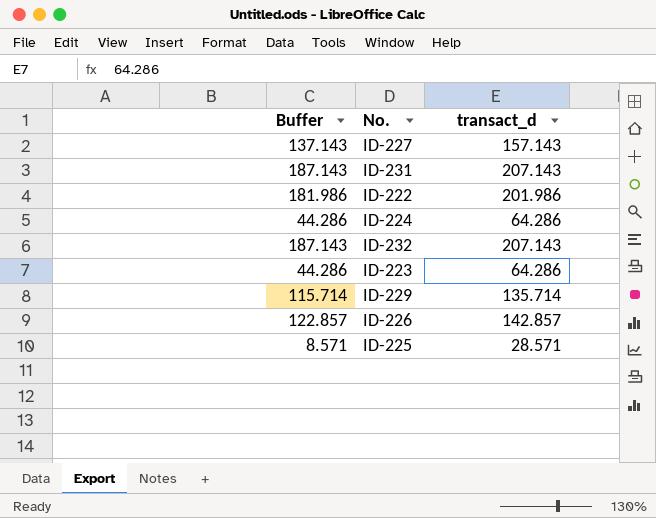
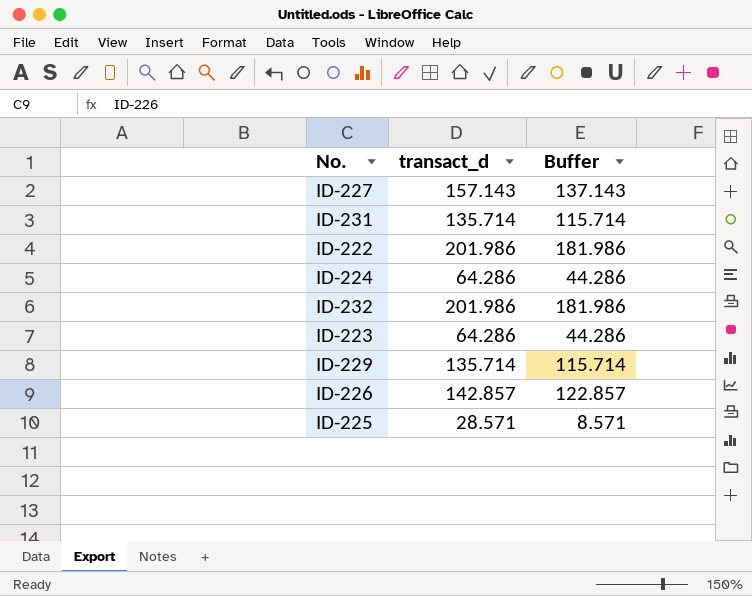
column Buffer | position: 1 -> 3
ID-231 | transact_d: 207.143 -> 135.714
ID-231 | Buffer: 187.143 -> 115.714
ID-232 | transact_d: 207.143 -> 201.986
ID-232 | Buffer: 187.143 -> 181.986

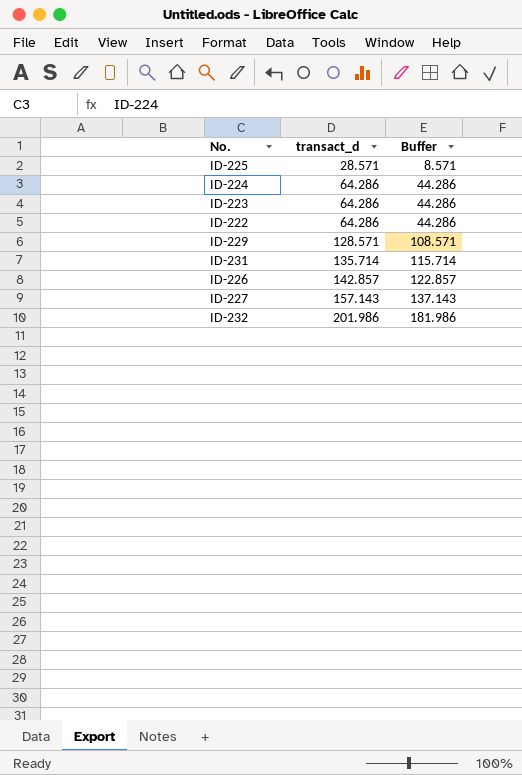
row order: none -> transact_d ascending
ID-222 | transact_d: 201.986 -> 64.286
ID-222 | Buffer: 181.986 -> 44.286
ID-229 | transact_d: 135.714 -> 128.571
ID-229 | Buffer: 115.714 -> 108.571

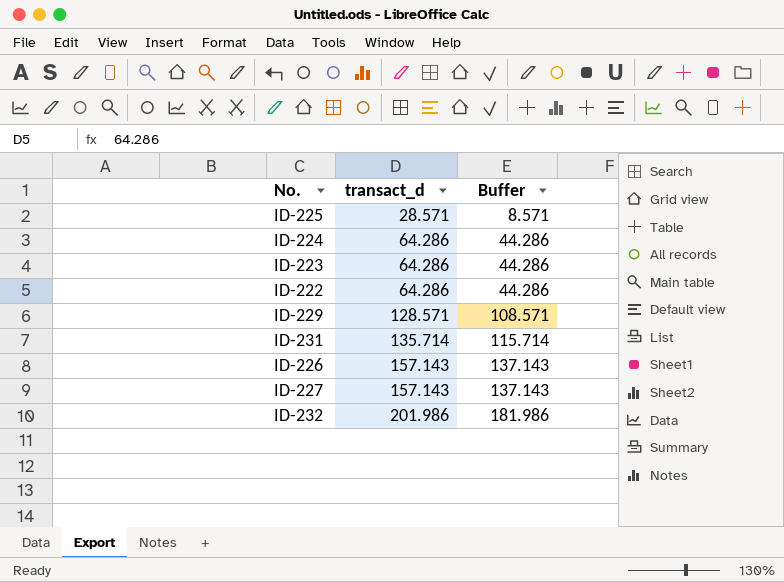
ID-226 | transact_d: 142.857 -> 157.143
ID-226 | Buffer: 122.857 -> 137.143

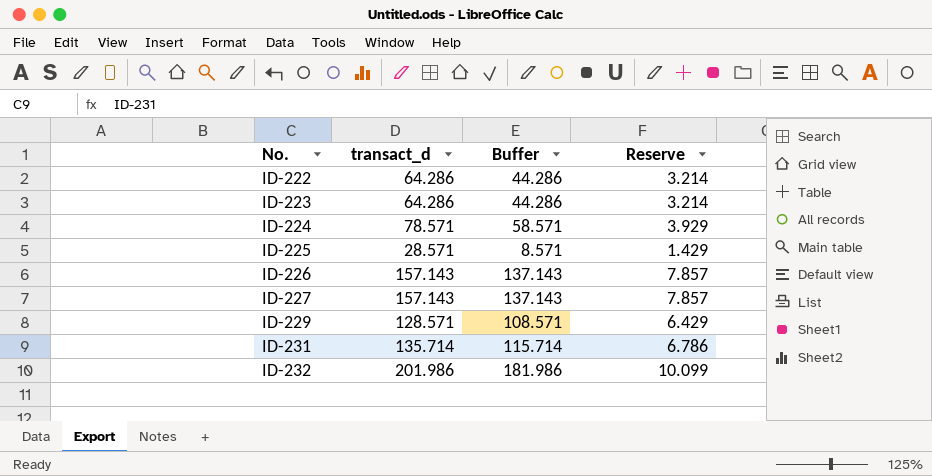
row order: transact_d ascending -> No. ascending
column Reserve | formula: none -> [transact_d] * 0.05
ID-224 | transact_d: 64.286 -> 78.571
ID-224 | Buffer: 44.286 -> 58.571

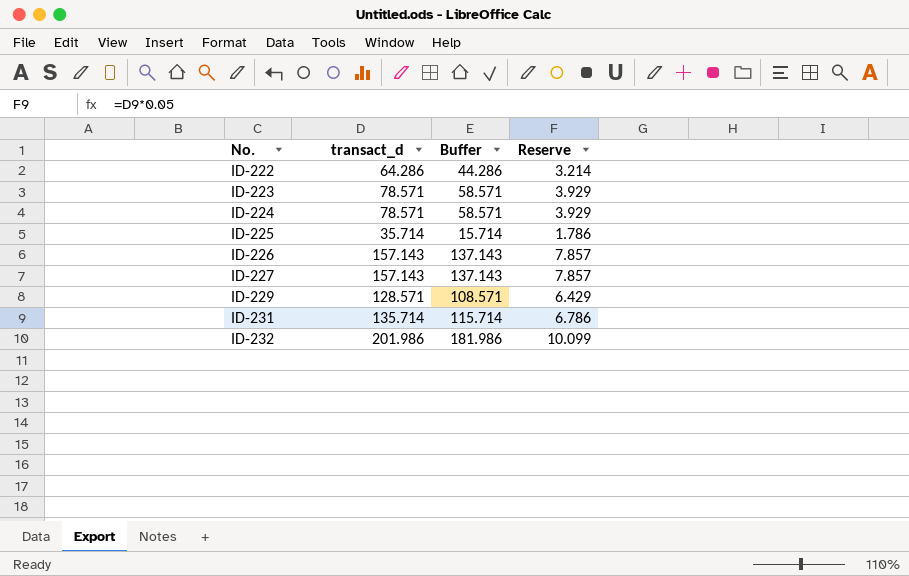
ID-223 | transact_d: 64.286 -> 78.571
ID-223 | Buffer: 44.286 -> 58.571
ID-223 | Reserve: 3.214 -> 3.929
ID-225 | transact_d: 28.571 -> 35.714
ID-225 | Buffer: 8.571 -> 15.714
ID-225 | Reserve: 1.429 -> 1.786

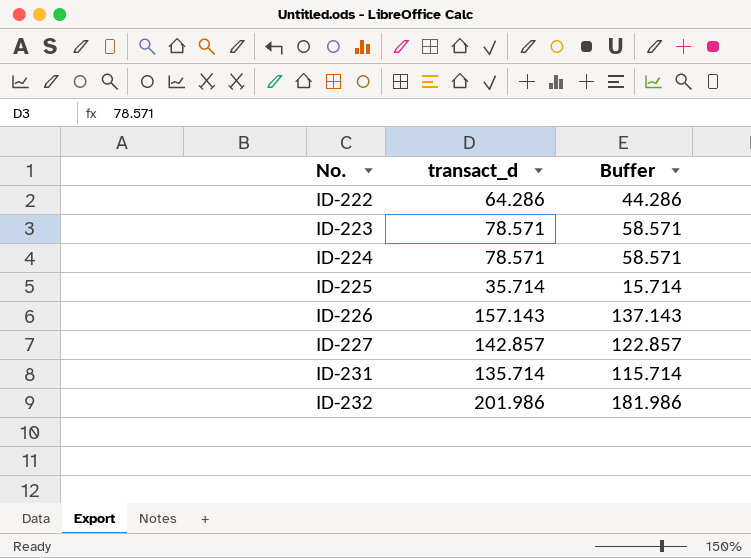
column Reserve | formula: [transact_d] * 0.05 -> none
row ID-229: 128.571 | 108.571 | 6.429 -> none
ID-227 | transact_d: 157.143 -> 142.857
ID-227 | Buffer: 137.143 -> 122.857

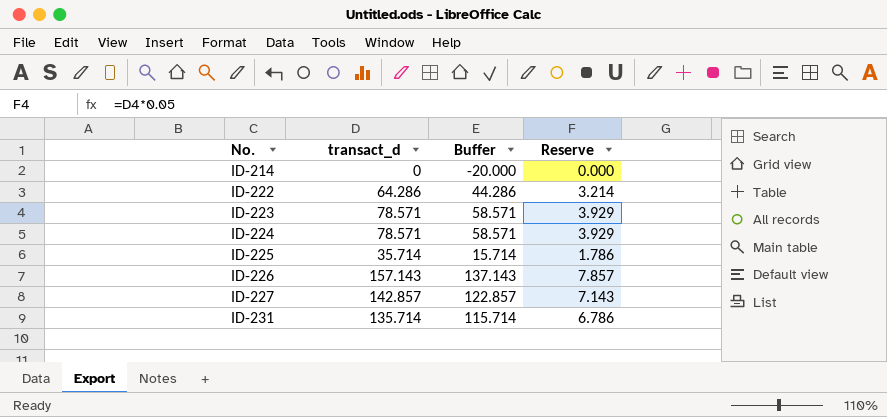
column Reserve | formula: none -> [transact_d] * 0.05
row ID-232: 201.986 | 181.986 -> none
row ID-214: none -> 0 | -20.000 | 0.000

